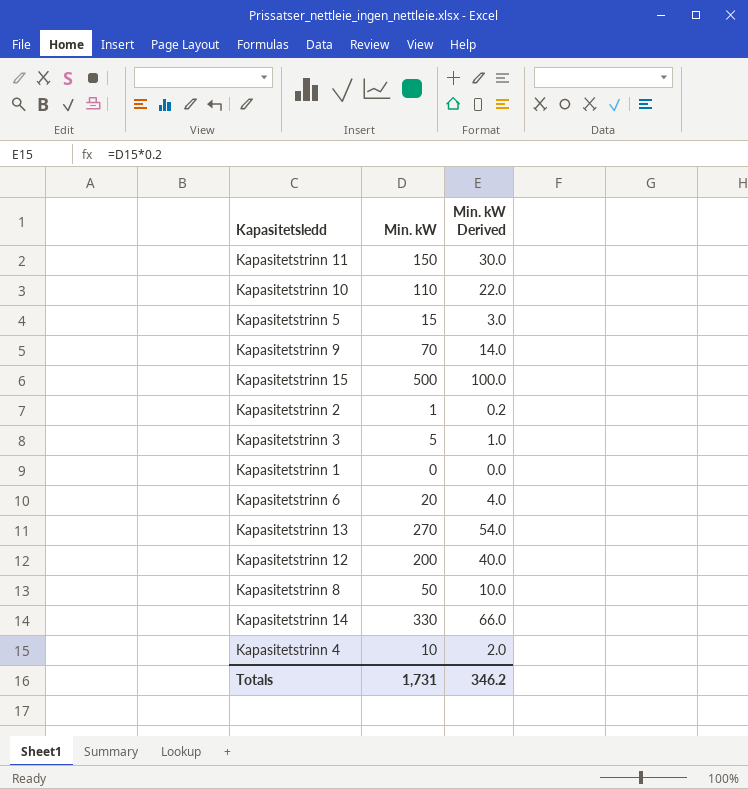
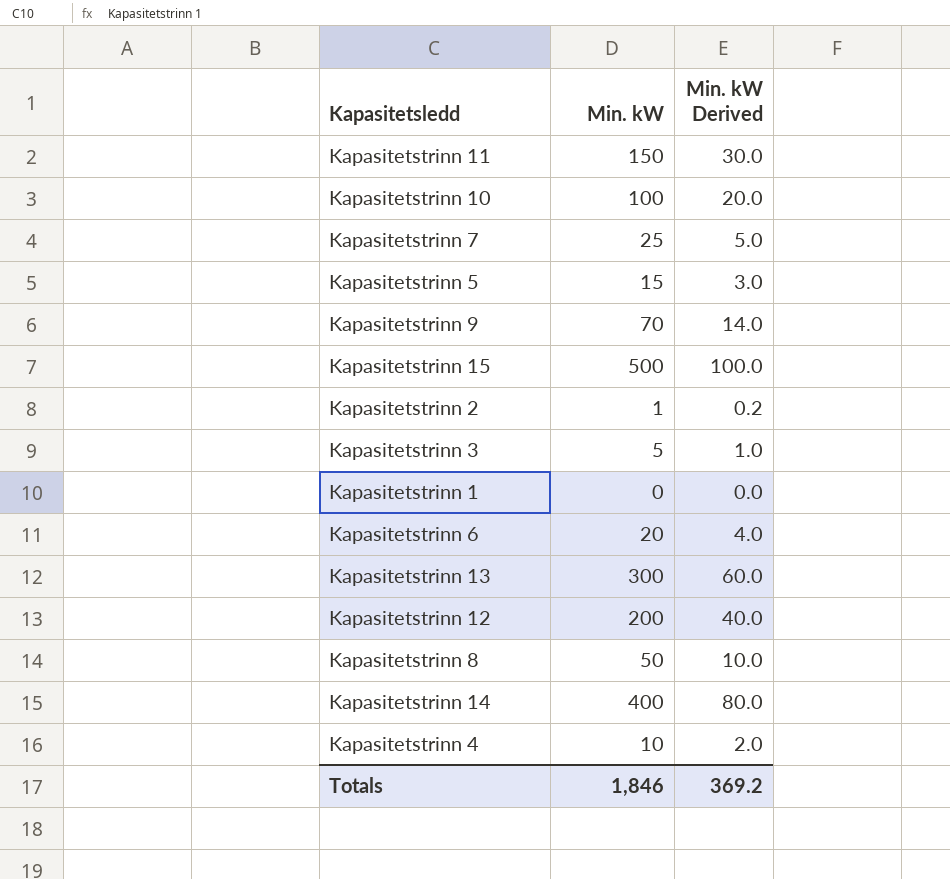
Kapasitetstrinn 10 | Min. kW: 110 -> 100
Kapasitetstrinn 10 | Min. kW Derived: 22.0 -> 20.0
row Kapasitetstrinn 7: none -> 25 | 5.0
Kapasitetstrinn 13 | Min. kW: 270 -> 300
Kapasitetstrinn 13 | Min. kW Derived: 54.0 -> 60.0
Kapasitetstrinn 14 | Min. kW: 330 -> 400
Kapasitetstrinn 14 | Min. kW Derived: 66.0 -> 80.0
Totals | Min. kW: 1,731 -> 1,846
Totals | Min. kW Derived: 346.2 -> 369.2

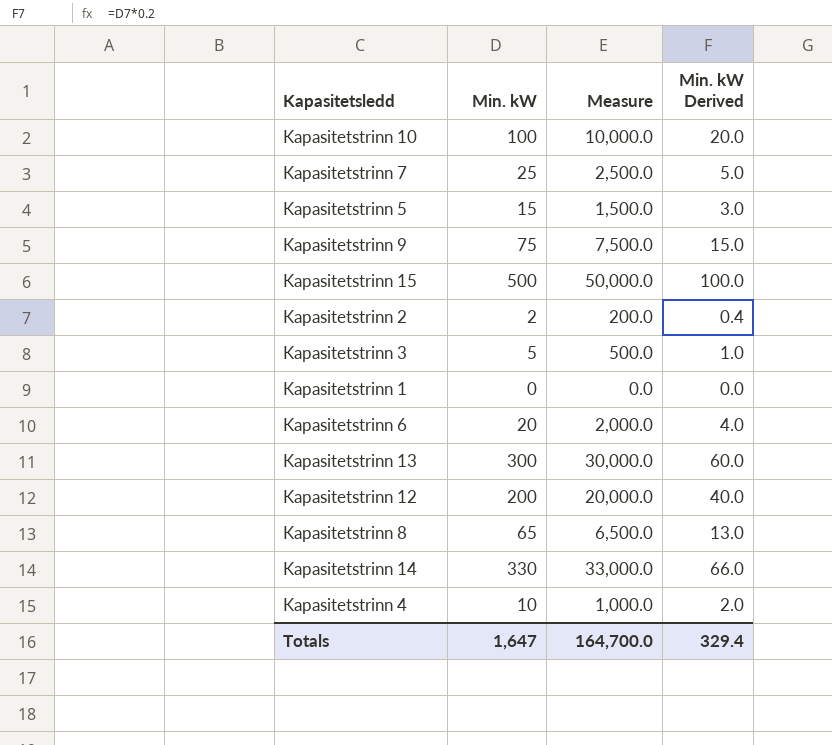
column Measure | formula: none -> [Min. kW] * 100
row Kapasitetstrinn 11: 150 | 30.0 -> none
Kapasitetstrinn 9 | Min. kW: 70 -> 75
Kapasitetstrinn 9 | Min. kW Derived: 14.0 -> 15.0
Kapasitetstrinn 2 | Min. kW: 1 -> 2
Kapasitetstrinn 2 | Min. kW Derived: 0.2 -> 0.4
Kapasitetstrinn 8 | Min. kW: 50 -> 65
Kapasitetstrinn 8 | Min. kW Derived: 10.0 -> 13.0
Kapasitetstrinn 14 | Min. kW: 400 -> 330
Kapasitetstrinn 14 | Min. kW Derived: 80.0 -> 66.0
Totals | Min. kW: 1,846 -> 1,647
Totals | Min. kW Derived: 369.2 -> 329.4

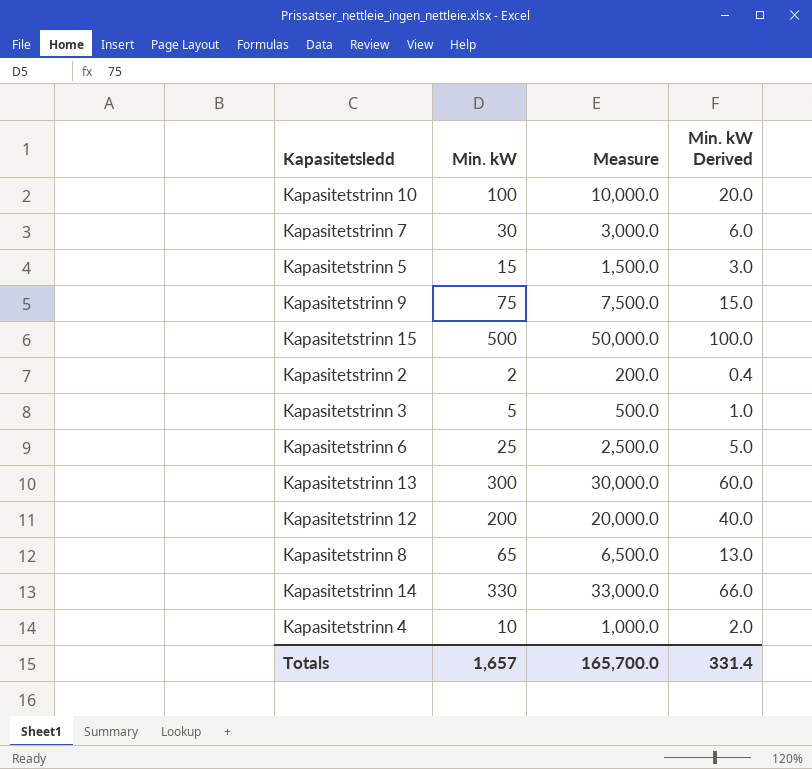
row Kapasitetstrinn 1: 0 | 0.0 | 0.0 -> none
Kapasitetstrinn 7 | Min. kW: 25 -> 30
Kapasitetstrinn 7 | Measure: 2,500.0 -> 3,000.0
Kapasitetstrinn 7 | Min. kW Derived: 5.0 -> 6.0
Kapasitetstrinn 6 | Min. kW: 20 -> 25
Kapasitetstrinn 6 | Measure: 2,000.0 -> 2,500.0
Kapasitetstrinn 6 | Min. kW Derived: 4.0 -> 5.0
Totals | Min. kW: 1,647 -> 1,657
Totals | Measure: 164,700.0 -> 165,700.0
Totals | Min. kW Derived: 329.4 -> 331.4

